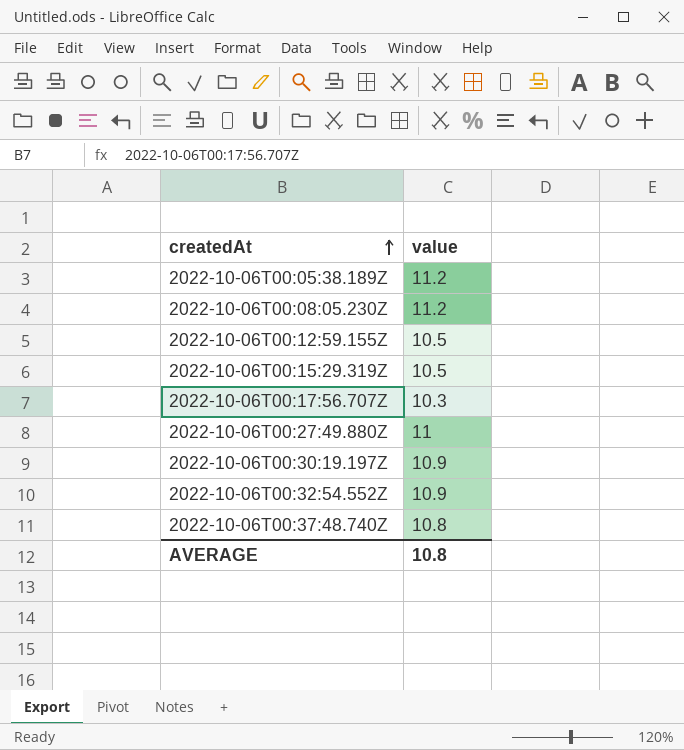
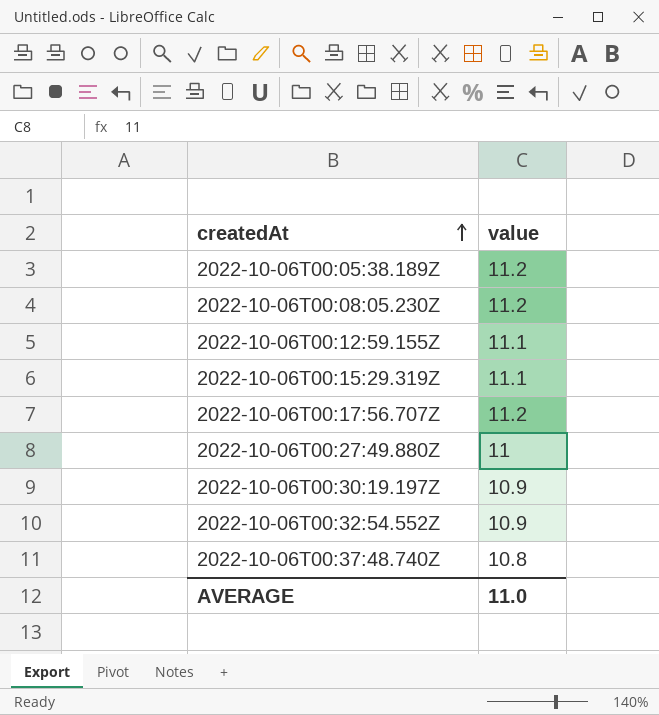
2022-10-06T00:12:59.155Z | value: 10.5 -> 11.1
2022-10-06T00:15:29.319Z | value: 10.5 -> 11.1
2022-10-06T00:17:56.707Z | value: 10.3 -> 11.2
AVERAGE | value: 10.8 -> 11.0

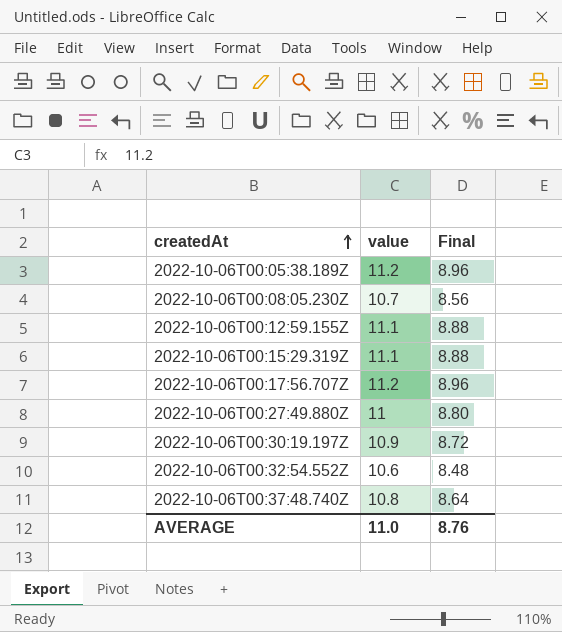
column Final | formula: none -> [value] * 0.8
2022-10-06T00:08:05.230Z | value: 11.2 -> 10.7
2022-10-06T00:32:54.552Z | value: 10.9 -> 10.6

